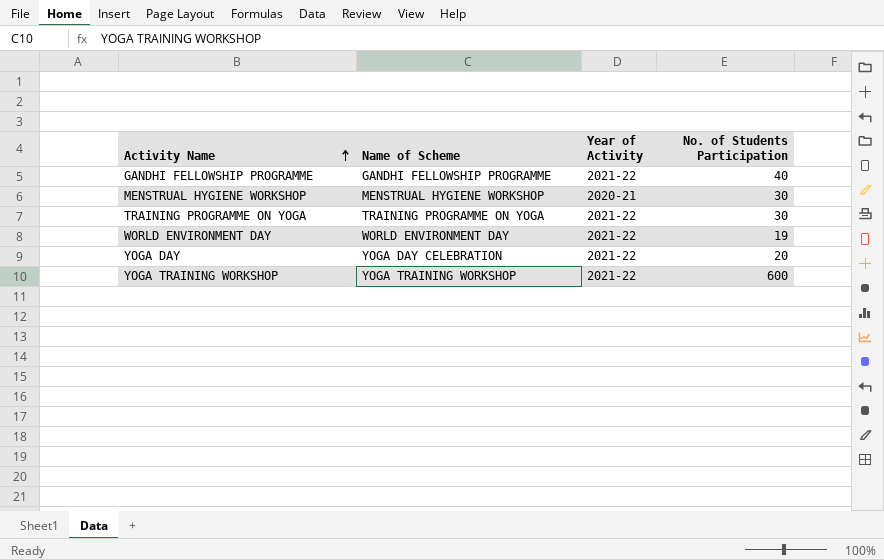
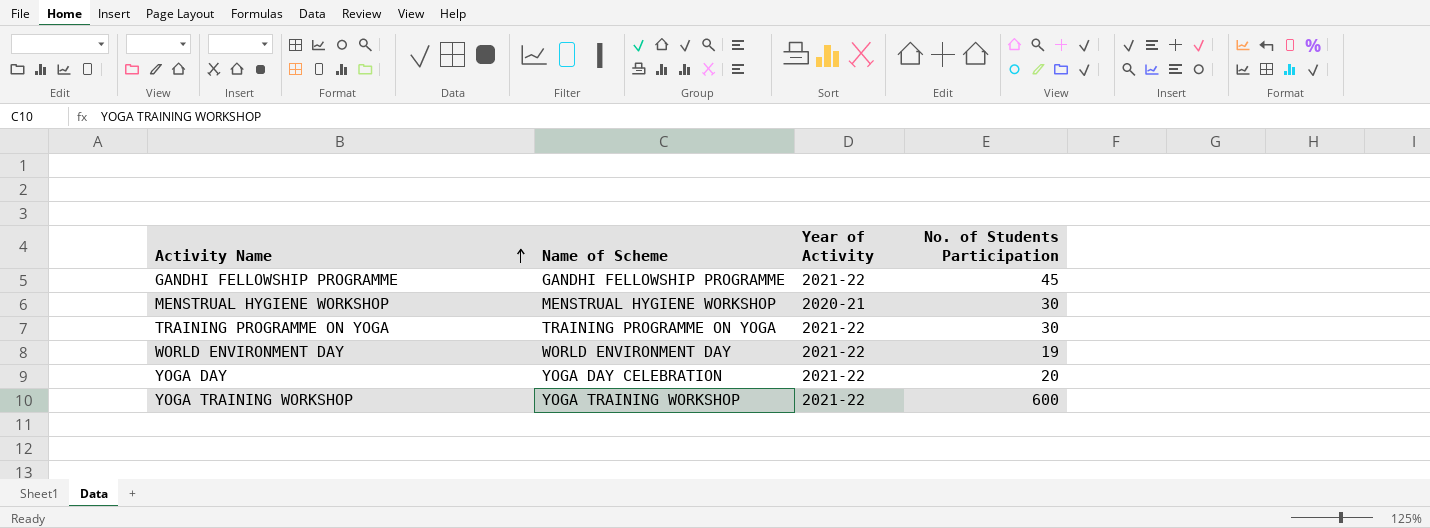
GANDHI FELLOWSHIP PROGRAMME | No. of Students Participation: 40 -> 45

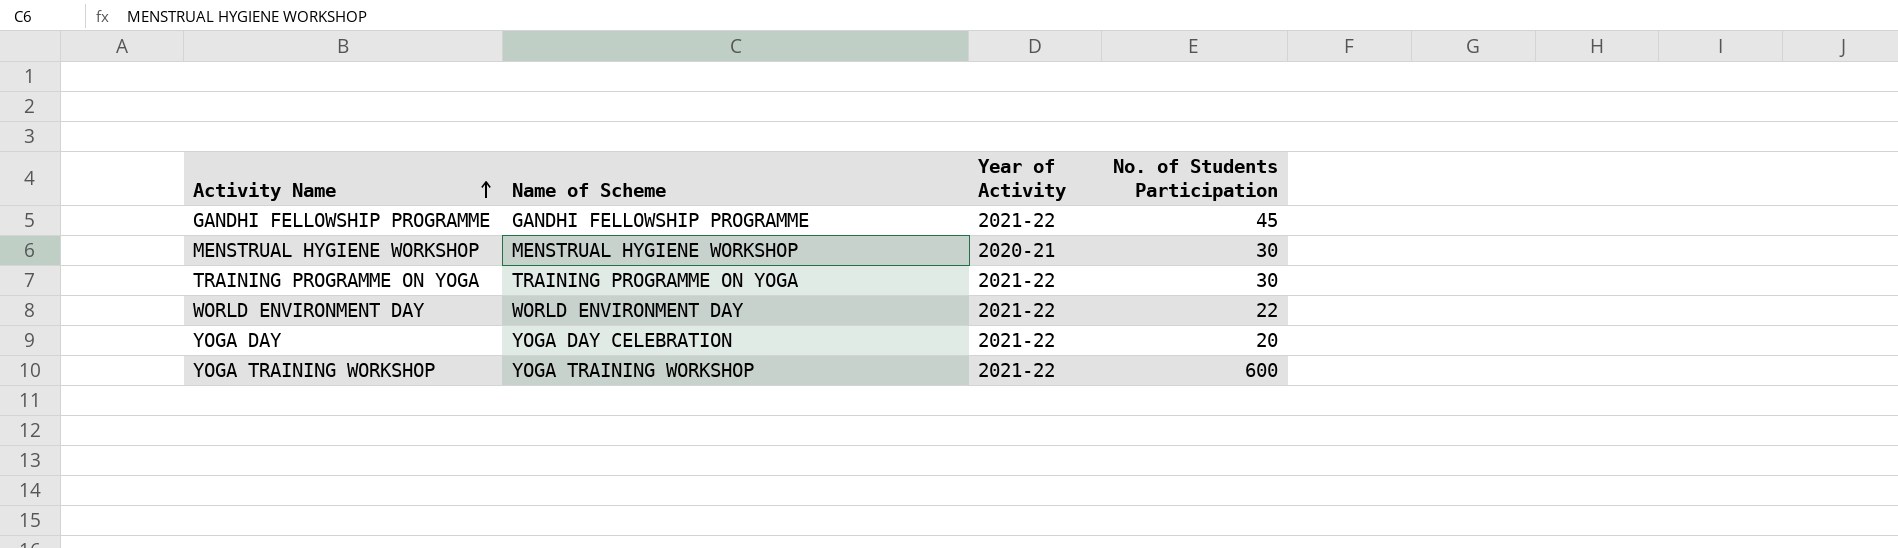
WORLD ENVIRONMENT DAY | No. of Students Participation: 19 -> 22

